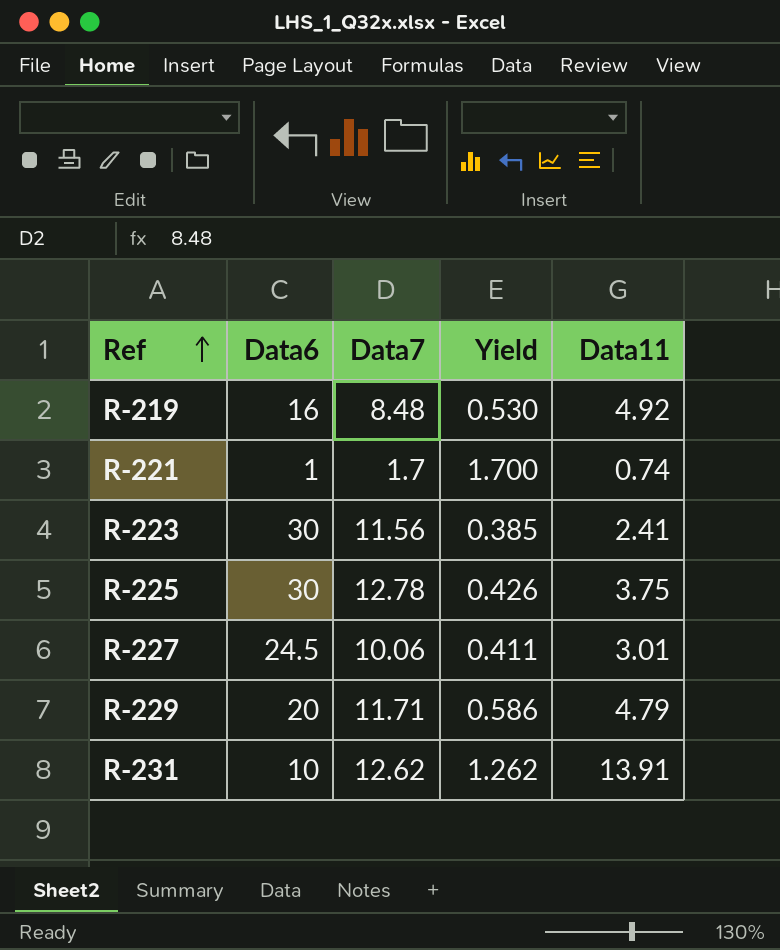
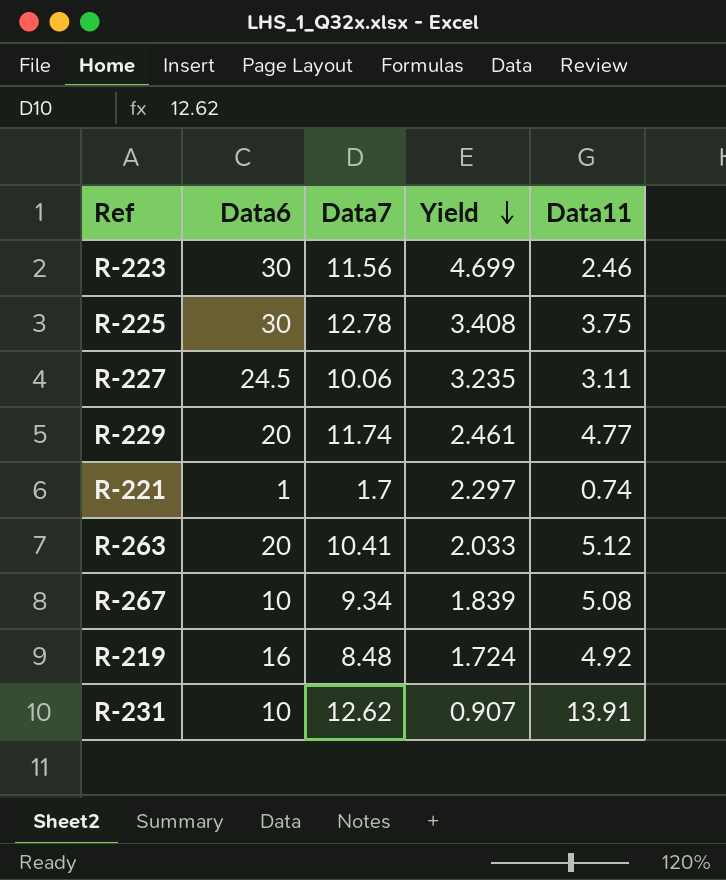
row order: Ref ascending -> Yield descending
column Yield | formula: [Data7] / [Data6] -> [Data7] / [Data11]
R-223 | Data11: 2.41 -> 2.46
R-227 | Data11: 3.01 -> 3.11
R-229 | Data7: 11.71 -> 11.74
R-229 | Data11: 4.79 -> 4.77
row R-263: none -> 20 | 10.41 | 2.033 | 5.12
row R-267: none -> 10 | 9.34 | 1.839 | 5.08

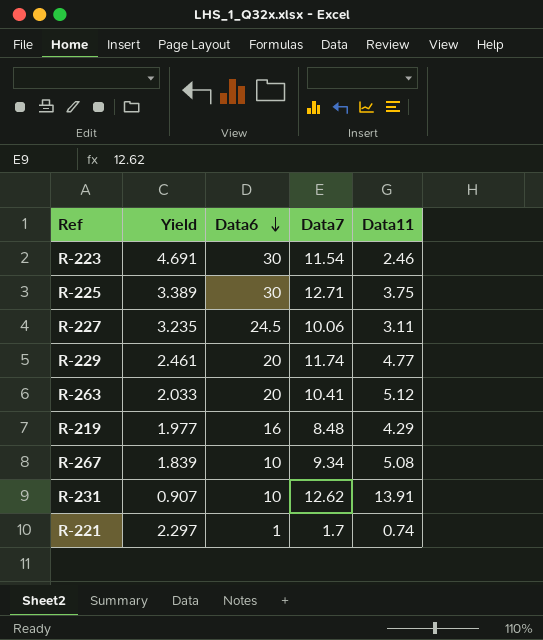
row order: Yield descending -> Data6 descending
column Yield | position: 4 -> 2
R-223 | Yield: 4.699 -> 4.691
R-223 | Data7: 11.56 -> 11.54
R-225 | Yield: 3.408 -> 3.389
R-225 | Data7: 12.78 -> 12.71
R-219 | Yield: 1.724 -> 1.977
R-219 | Data11: 4.92 -> 4.29

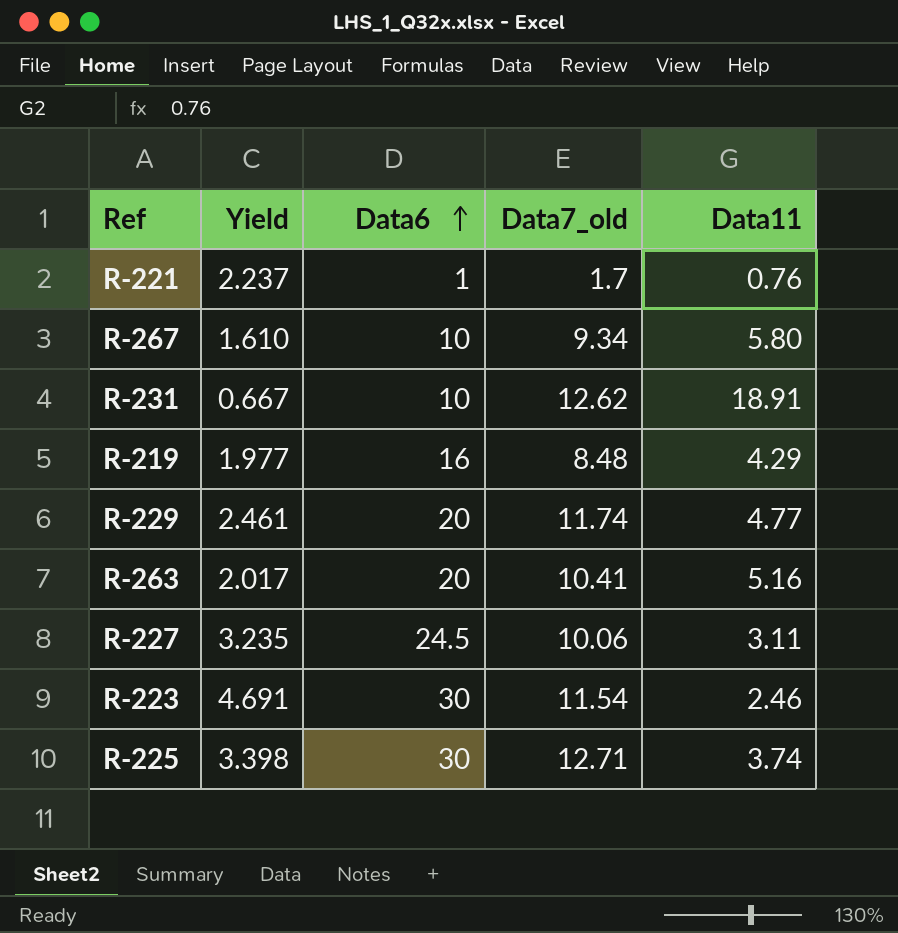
row order: Data6 descending -> Data6 ascending
column name: Data7 -> Data7_old
R-221 | Yield: 2.297 -> 2.237
R-221 | Data11: 0.74 -> 0.76
R-267 | Yield: 1.839 -> 1.610
R-267 | Data11: 5.08 -> 5.80
R-231 | Yield: 0.907 -> 0.667
R-231 | Data11: 13.91 -> 18.91
R-263 | Yield: 2.033 -> 2.017
R-263 | Data11: 5.12 -> 5.16
R-225 | Yield: 3.389 -> 3.398
R-225 | Data11: 3.75 -> 3.74

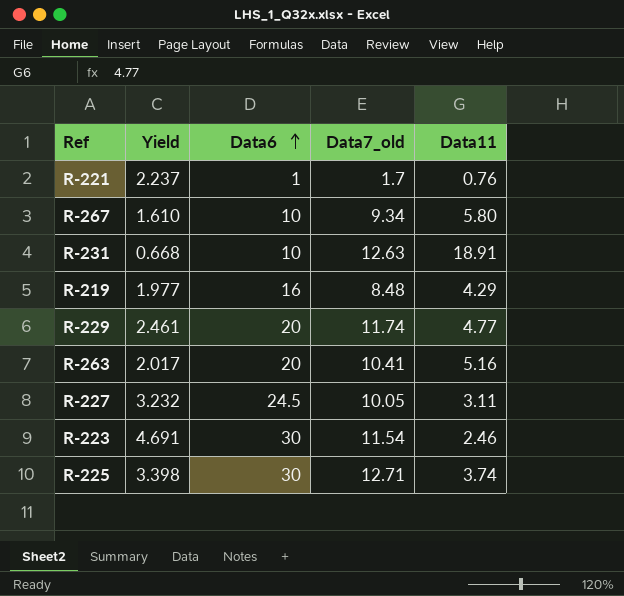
R-231 | Yield: 0.667 -> 0.668
R-231 | Data7_old: 12.62 -> 12.63
R-227 | Yield: 3.235 -> 3.232
R-227 | Data7_old: 10.06 -> 10.05

